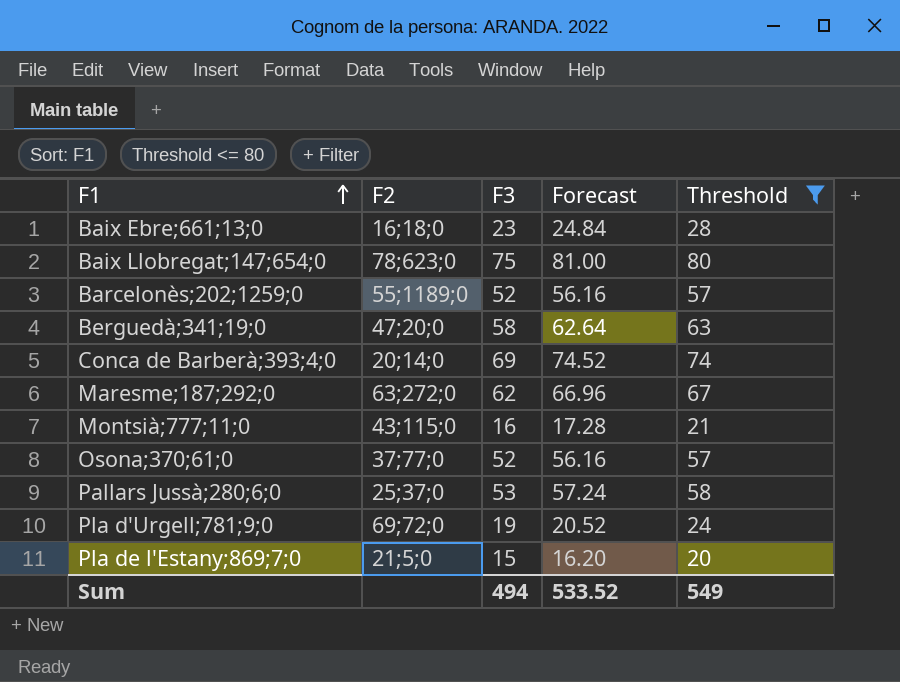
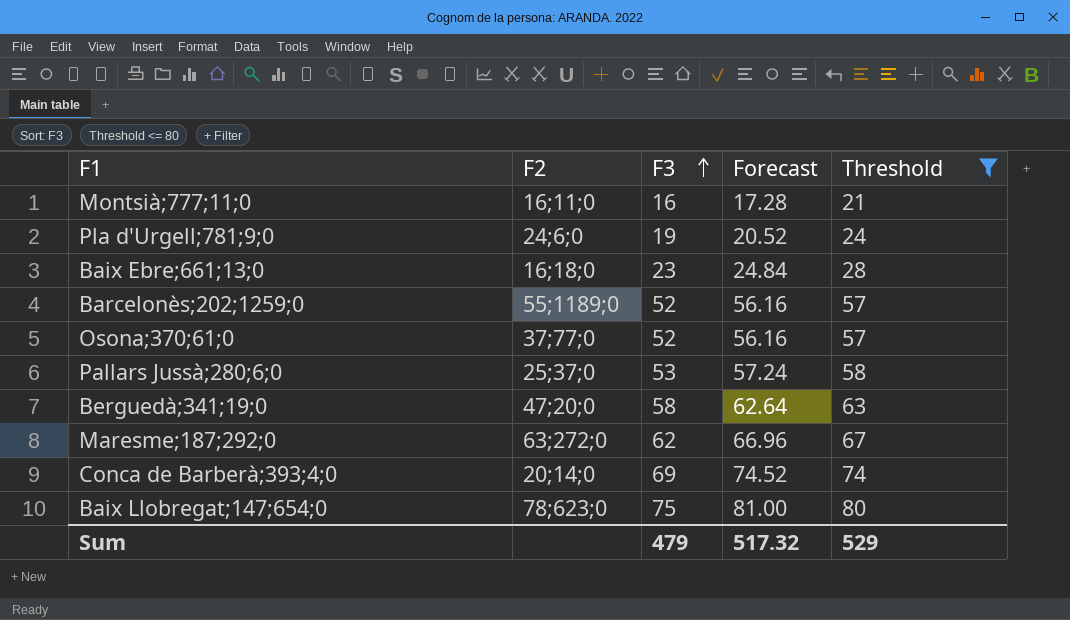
row order: F1 ascending -> F3 ascending
row Pla de l'Estany;869;7;0: 21;5;0 | 15 | 16.20 | 20 -> none
Montsià;777;11;0 | F2: 43;115;0 -> 16;11;0
Pla d'Urgell;781;9;0 | F2: 69;72;0 -> 24;6;0
Sum | F3: 494 -> 479
Sum | Forecast: 533.52 -> 517.32
Sum | Threshold: 549 -> 529

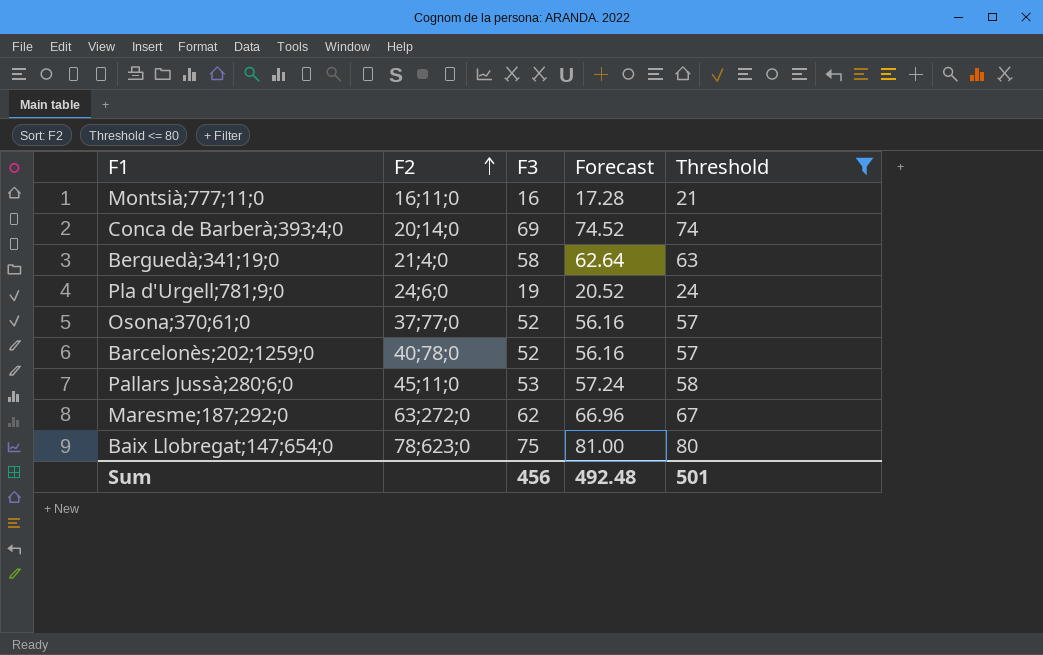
row order: F3 ascending -> F2 ascending
row Baix Ebre;661;13;0: 16;18;0 | 23 | 24.84 | 28 -> none
Berguedà;341;19;0 | F2: 47;20;0 -> 21;4;0
Barcelonès;202;1259;0 | F2: 55;1189;0 -> 40;78;0
Pallars Jussà;280;6;0 | F2: 25;37;0 -> 45;11;0
Sum | F3: 479 -> 456
Sum | Forecast: 517.32 -> 492.48
Sum | Threshold: 529 -> 501

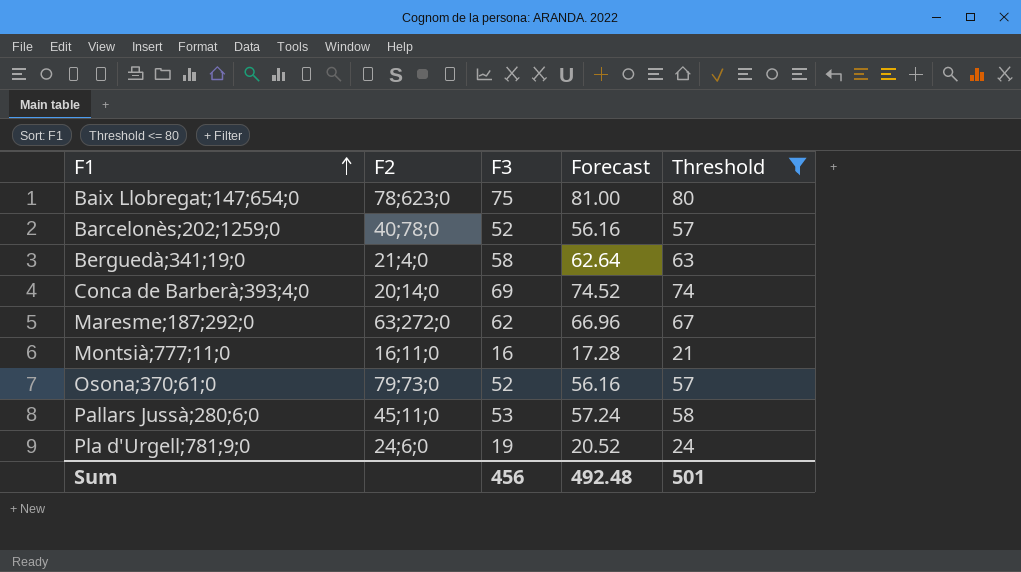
row order: F2 ascending -> F1 ascending
Osona;370;61;0 | F2: 37;77;0 -> 79;73;0

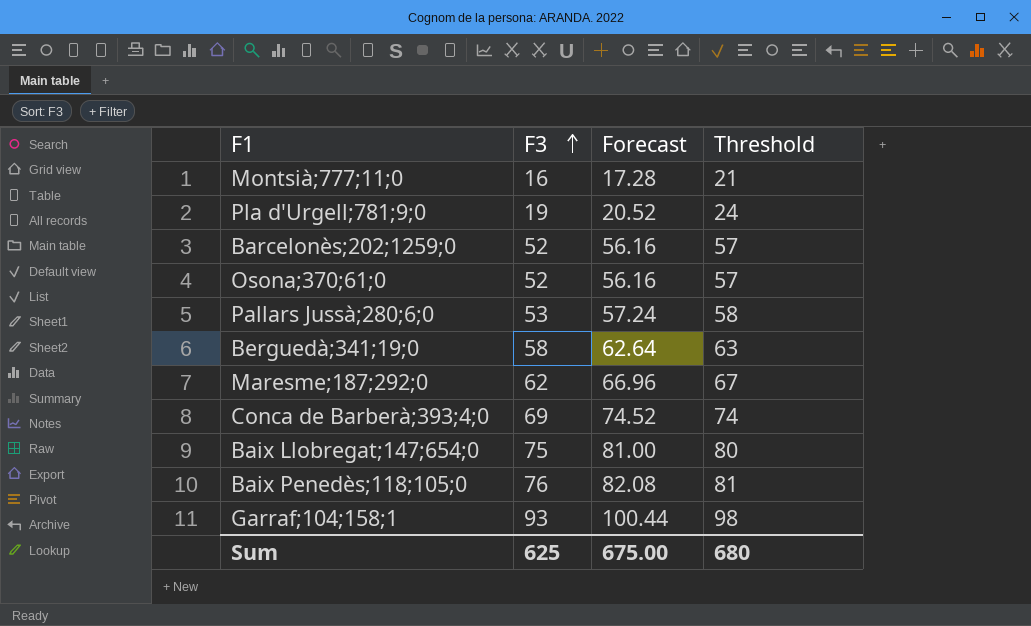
filter: Threshold <= 80 -> none
row order: F1 ascending -> F3 ascending
column F2 | position: 2 -> none
Sum | F3: 456 -> 625
Sum | Forecast: 492.48 -> 675.00
Sum | Threshold: 501 -> 680

